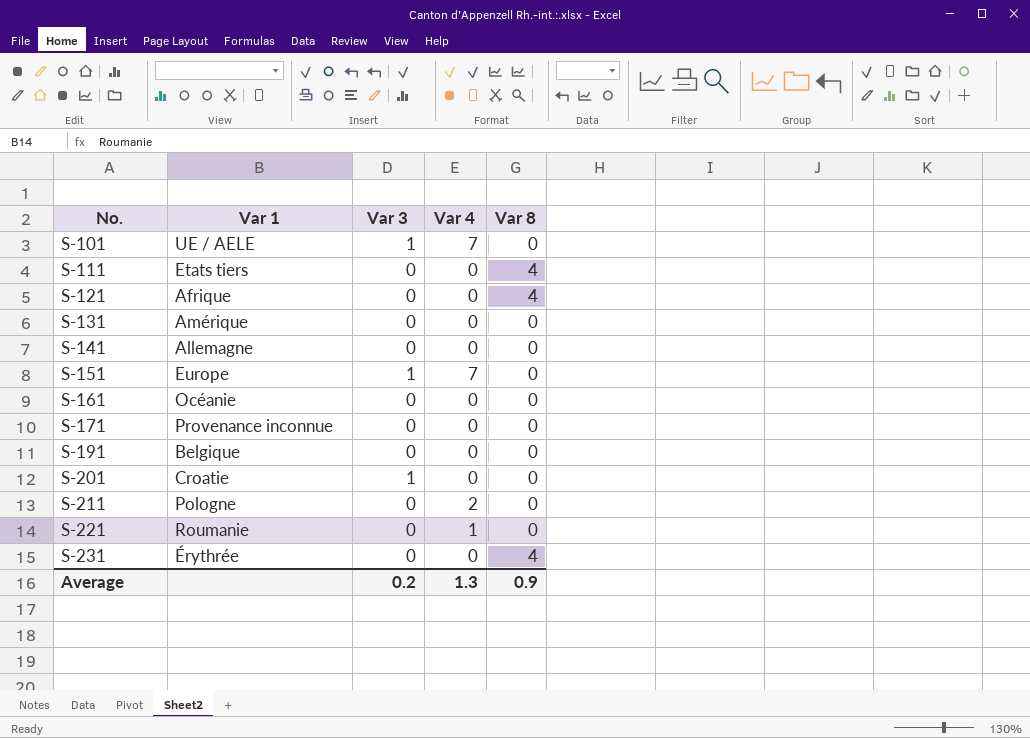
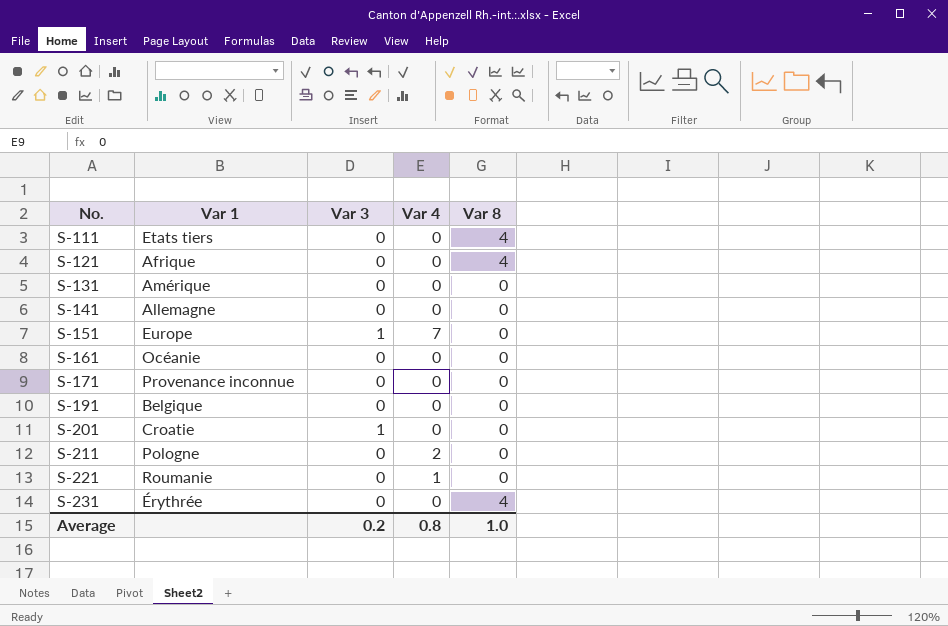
row S-101: UE / AELE | 1 | 7 | 0 -> none
Average | Var 4: 1.3 -> 0.8
Average | Var 8: 0.9 -> 1.0

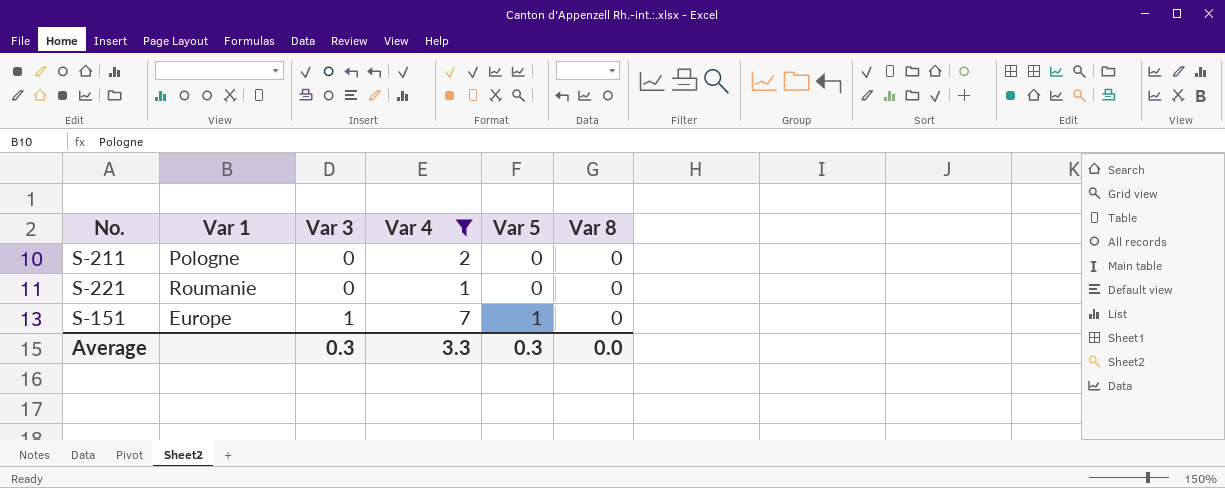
filter: none -> Var 4 != 0
row order: No. ascending -> Var 3 ascending
column Var 5 | position: none -> 5
Average | Var 3: 0.2 -> 0.3
Average | Var 4: 0.8 -> 3.3
Average | Var 8: 1.0 -> 0.0

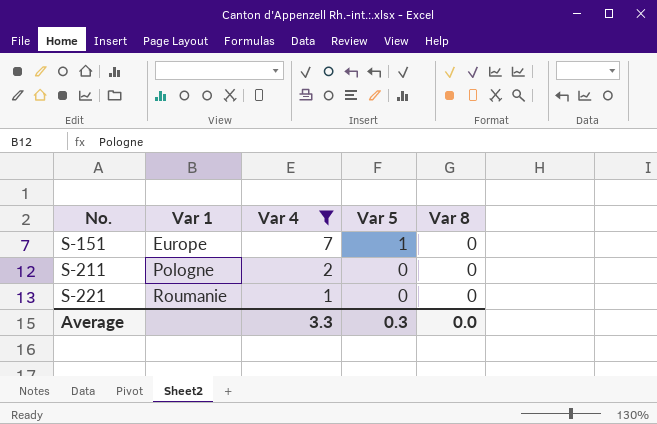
row order: Var 3 ascending -> No. ascending
column Var 3 | position: 3 -> none

